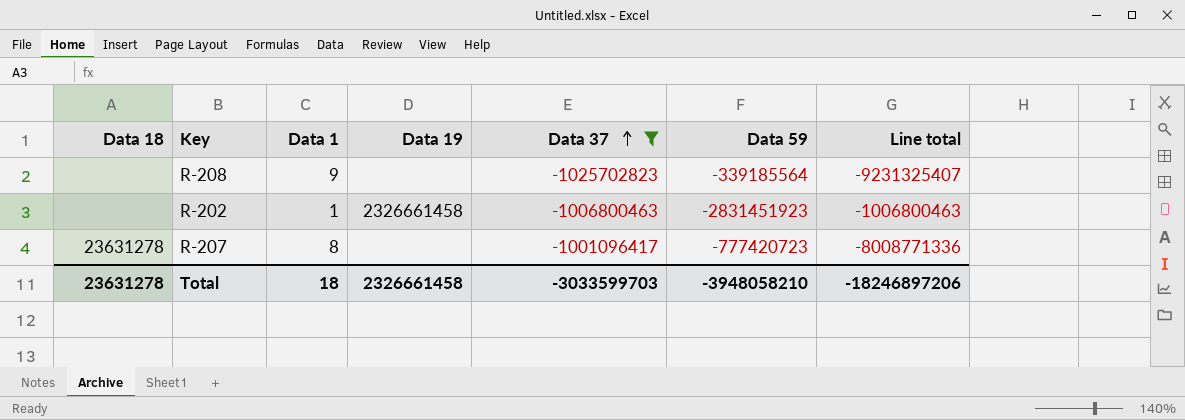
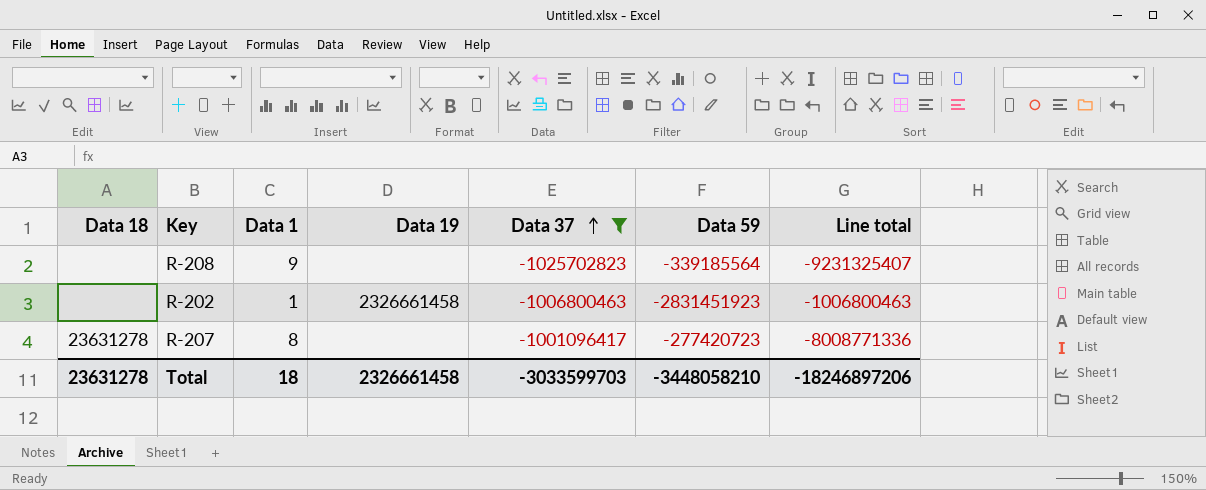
R-207 | Data 59: -777420723 -> -277420723
Total | Data 59: -3948058210 -> -3448058210

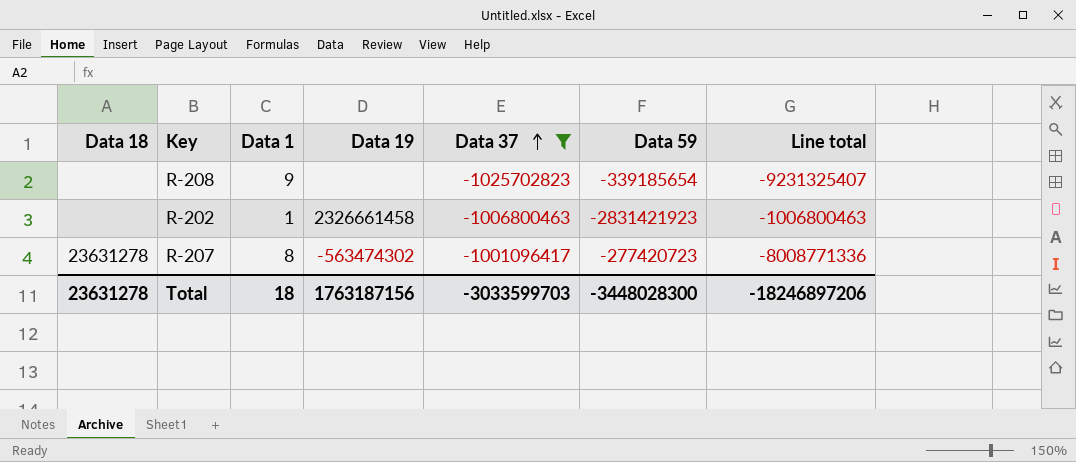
R-208 | Data 59: -339185564 -> -339185654
R-202 | Data 59: -2831451923 -> -2831421923
R-207 | Data 19: none -> -563474302
Total | Data 19: 2326661458 -> 1763187156
Total | Data 59: -3448058210 -> -3448028300

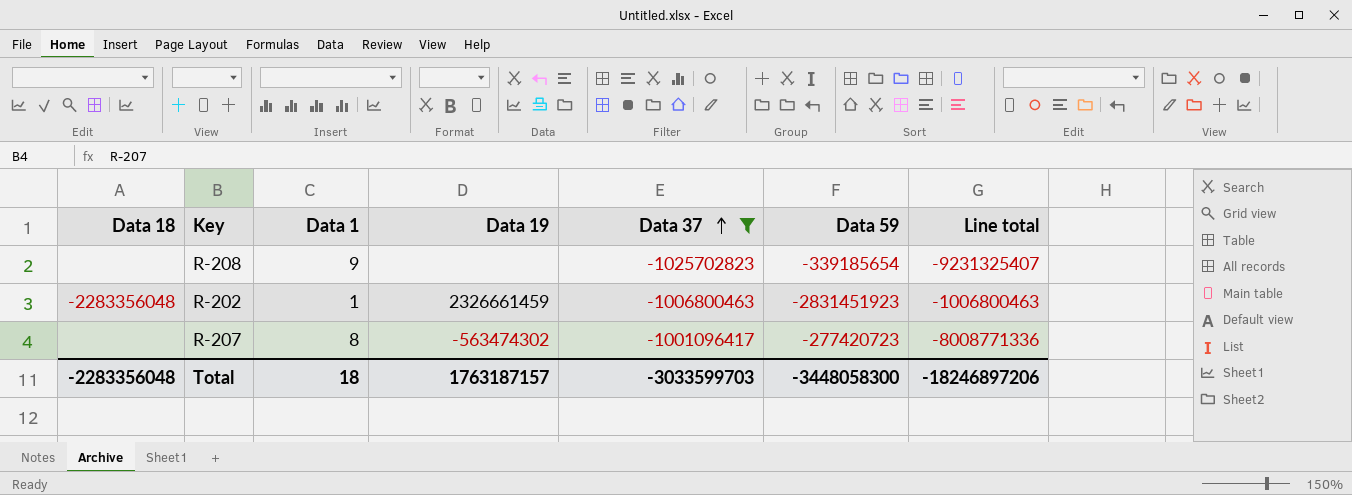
R-202 | Data 18: none -> -2283356048
R-202 | Data 19: 2326661458 -> 2326661459
R-202 | Data 59: -2831421923 -> -2831451923
R-207 | Data 18: 23631278 -> none
Total | Data 18: 23631278 -> -2283356048
Total | Data 19: 1763187156 -> 1763187157
Total | Data 59: -3448028300 -> -3448058300

